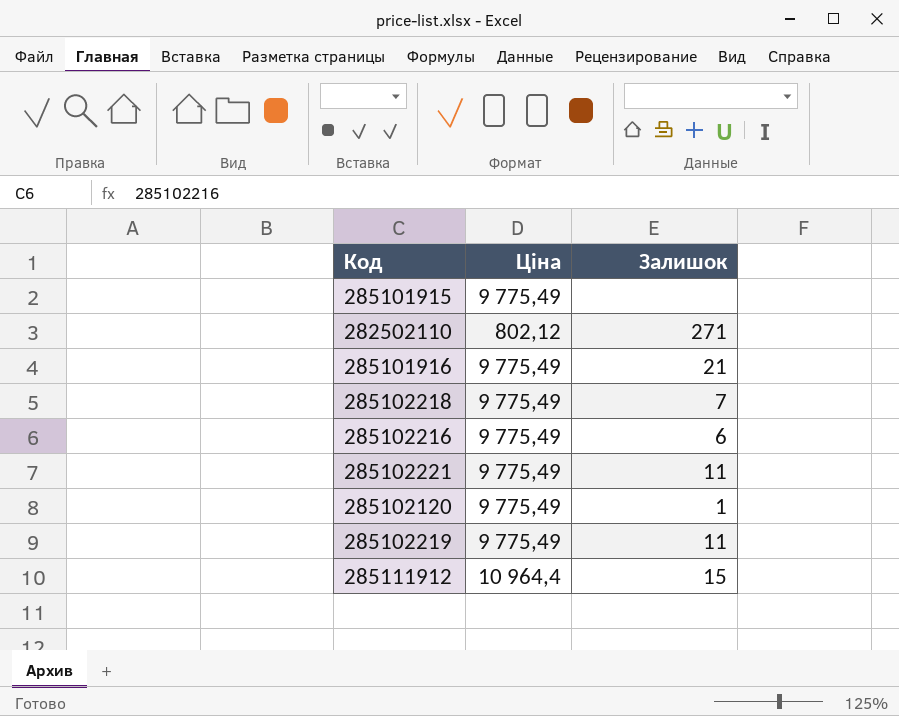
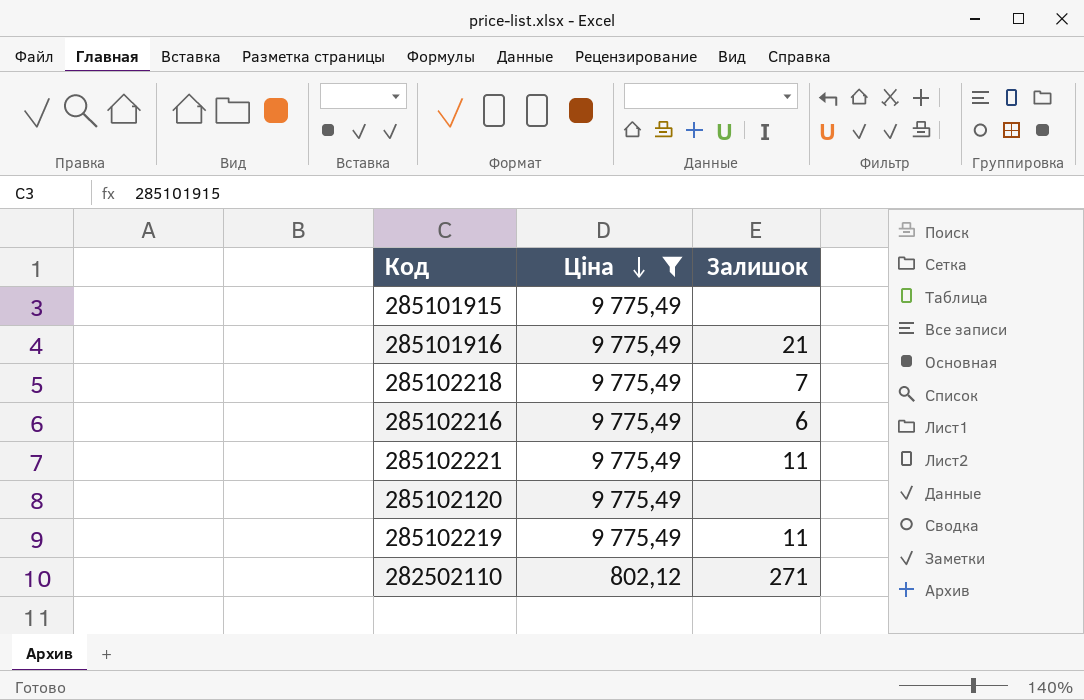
filter: none -> Ціна != 10 964,4
row order: none -> Ціна descending
285102120 | Залишок: 1 -> none

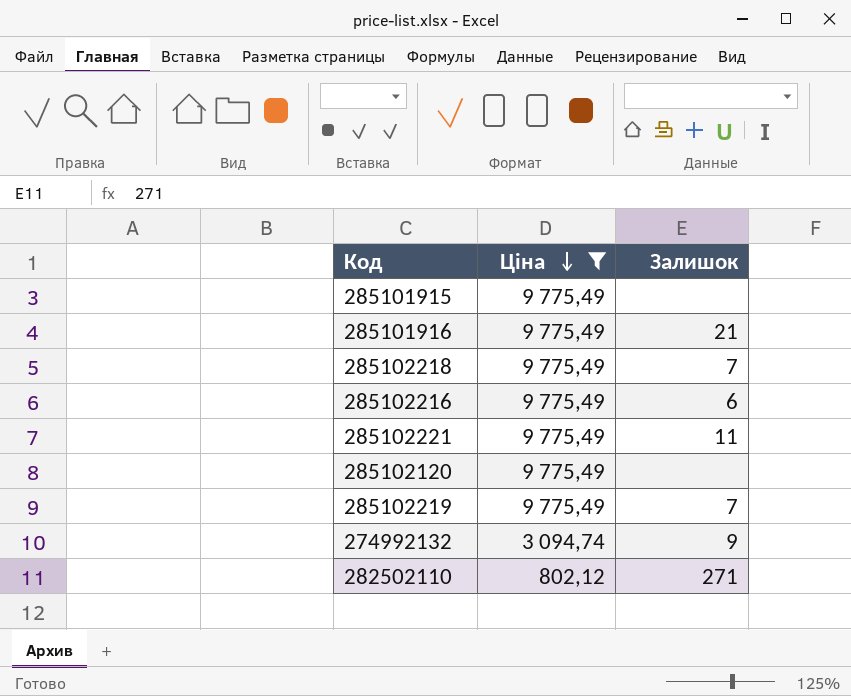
285102219 | Залишок: 11 -> 7
row 274992132: none -> 3 094,74 | 9

